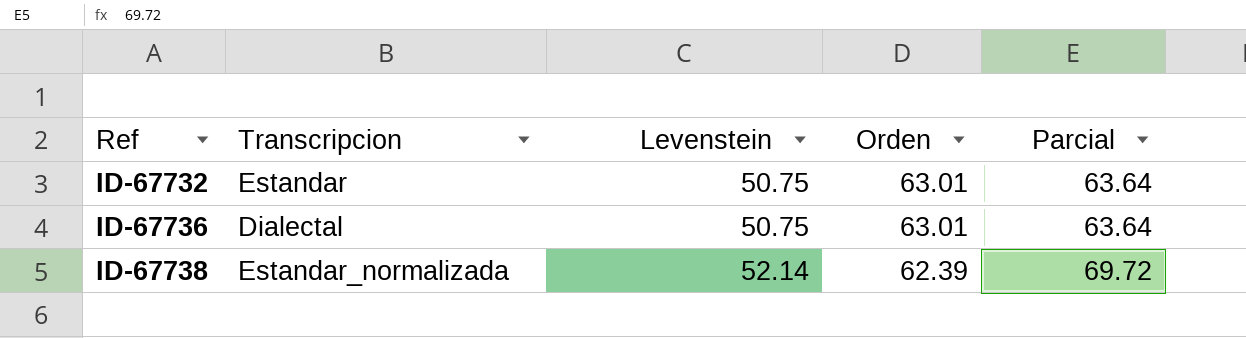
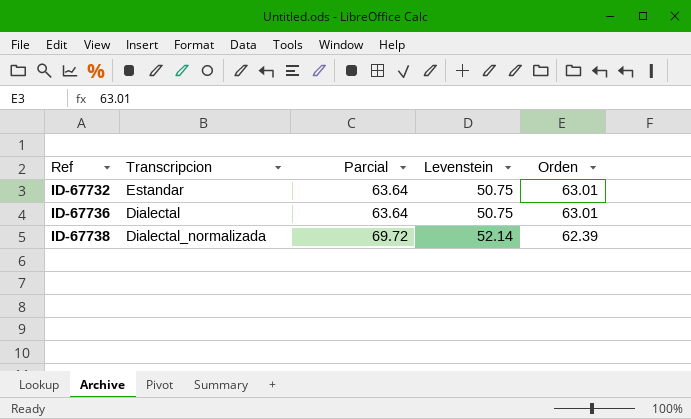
column Parcial | position: 5 -> 3
ID-67738 | Transcripcion: Estandar_normalizada -> Dialectal_normalizada

